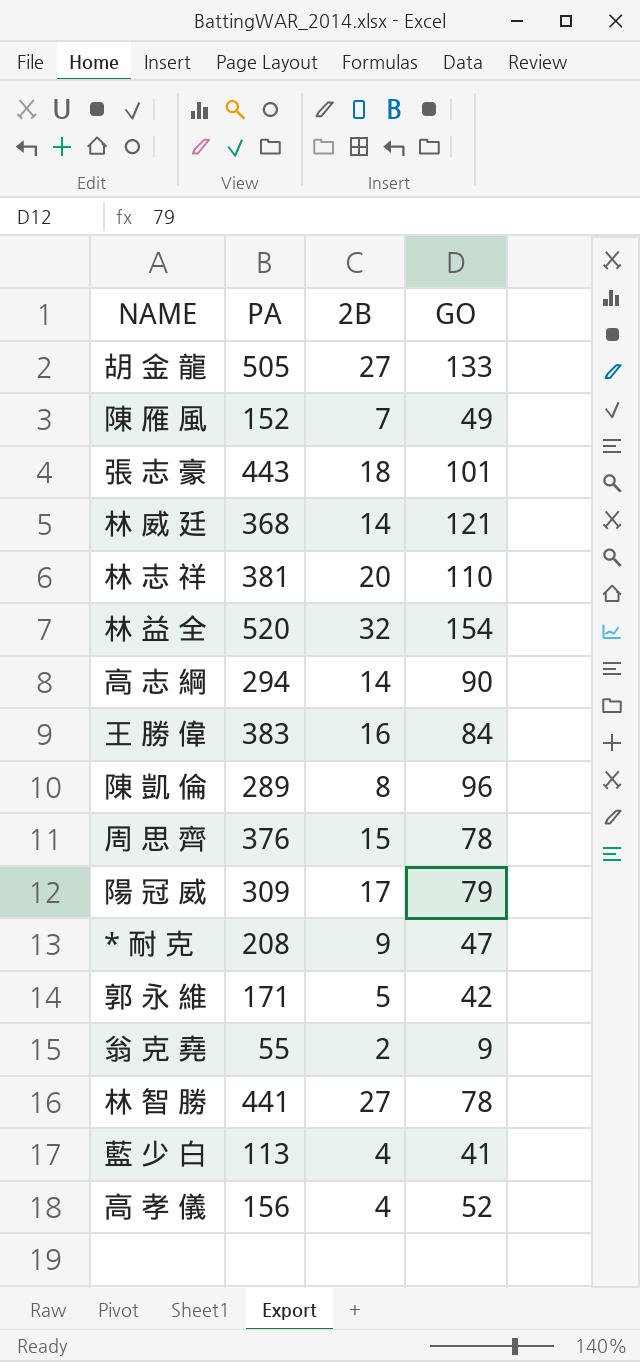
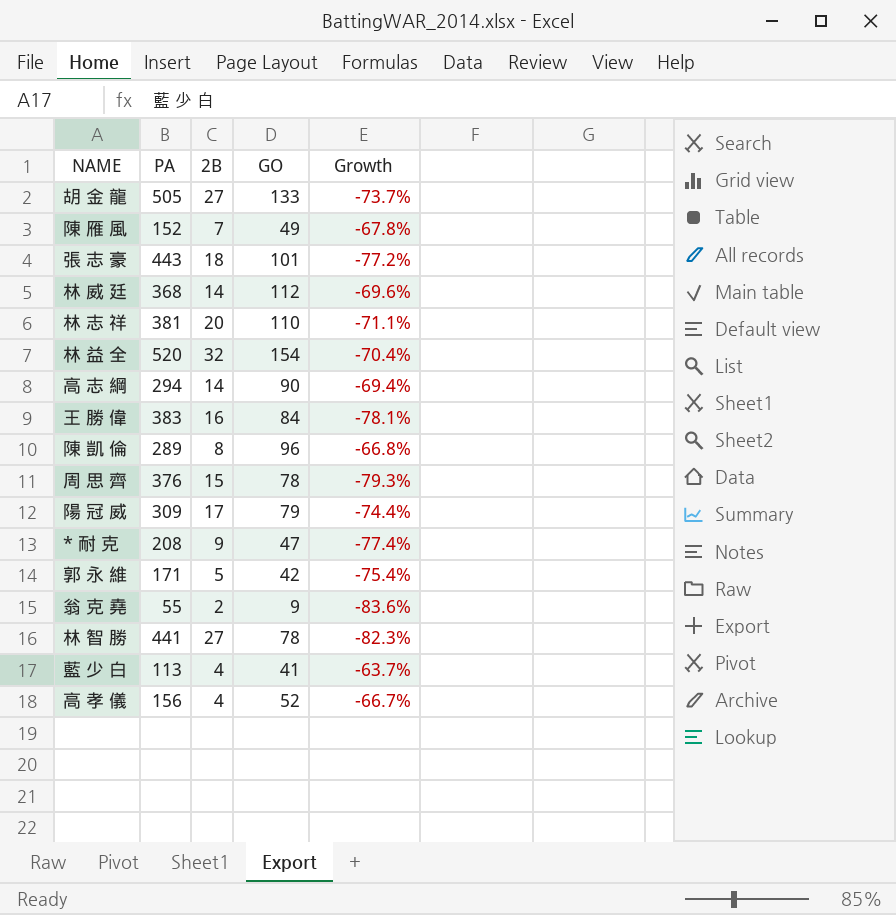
column Growth | formula: none -> ([GO] - [PA]) / [PA]
林 威 廷 | GO: 121 -> 112

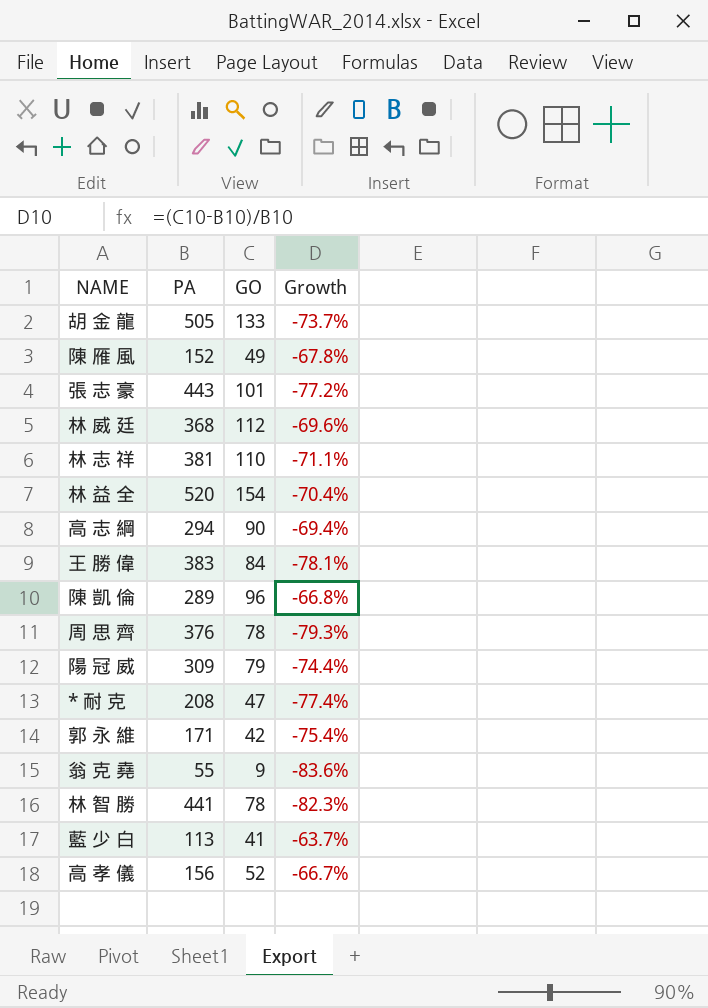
column 2B | position: 3 -> none

